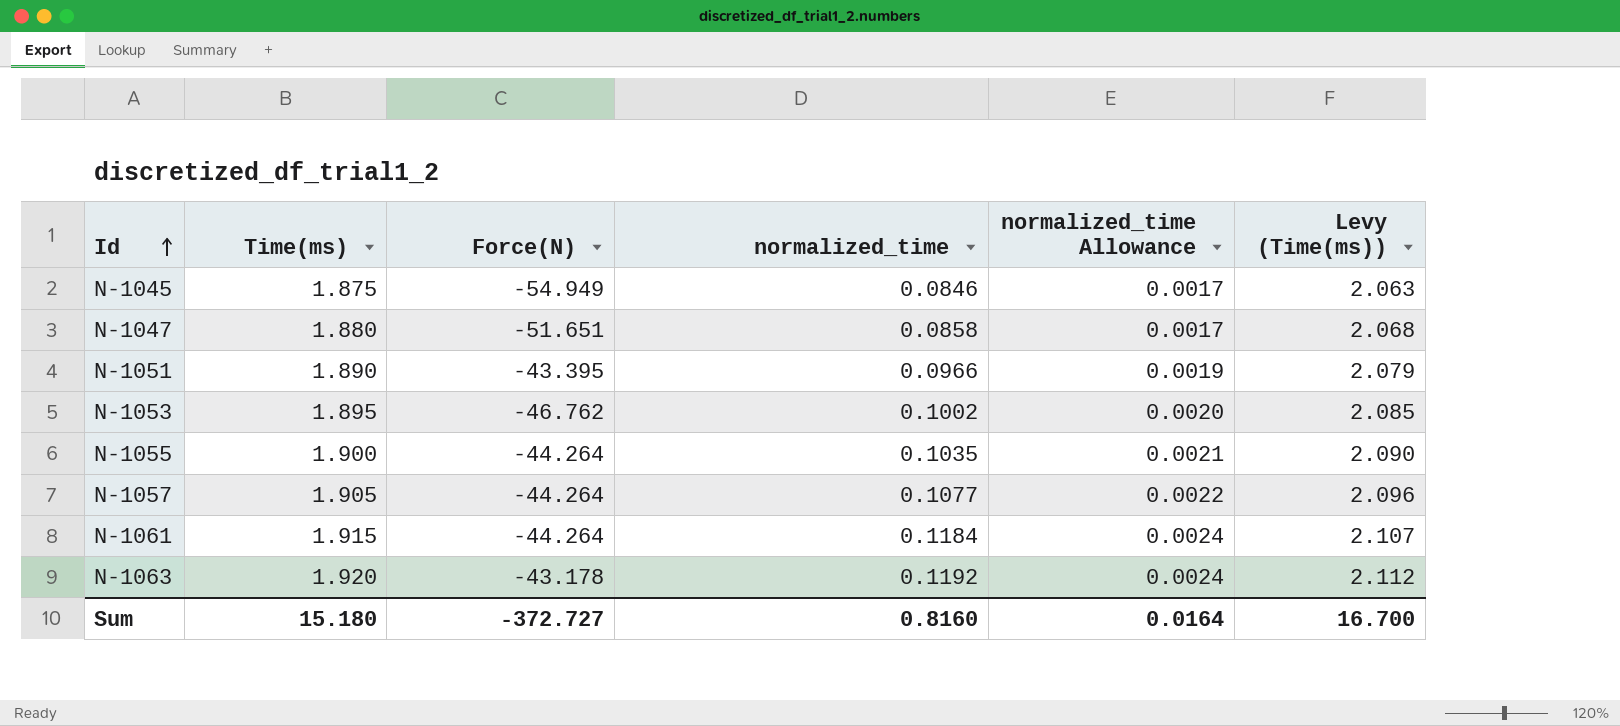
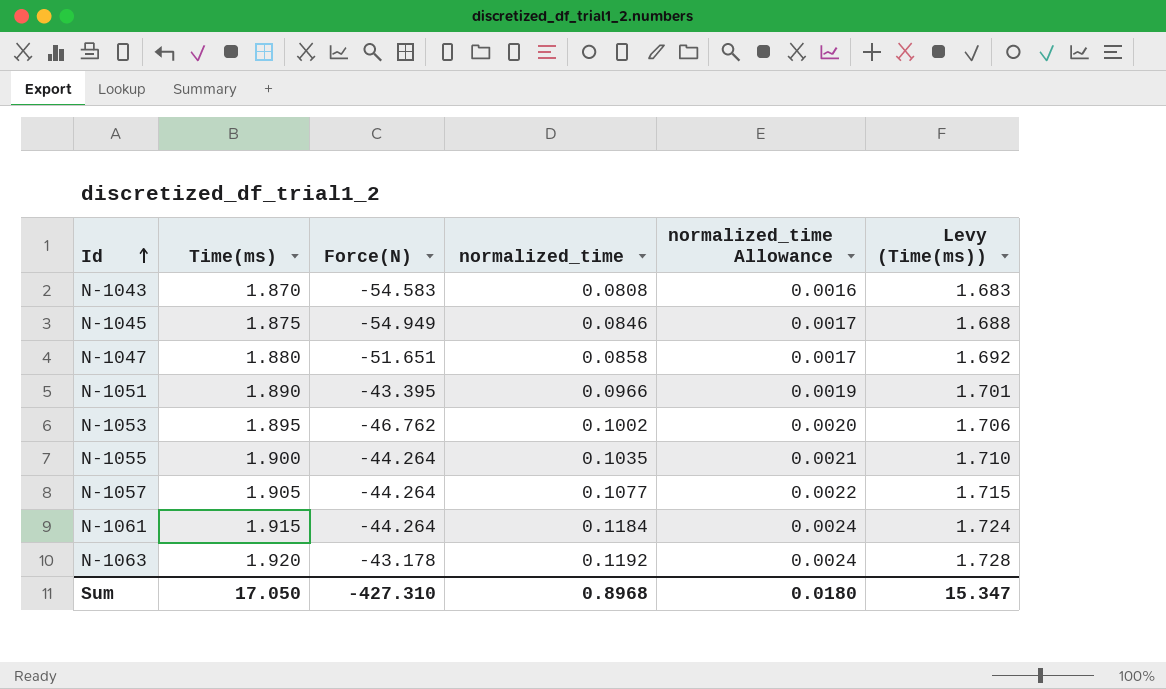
column Levy (Time(ms)) | formula: [Time(ms)] * 1.1 -> [Time(ms)] * 0.9
row N-1043: none -> 1.870 | -54.583 | 0.0808 | 0.0016 | 1.683
Sum | Time(ms): 15.180 -> 17.050
Sum | Force(N): -372.727 -> -427.310
Sum | normalized_time: 0.8160 -> 0.8968
Sum | normalized_time Allowance: 0.0164 -> 0.0180
Sum | Levy (Time(ms)): 16.700 -> 15.347

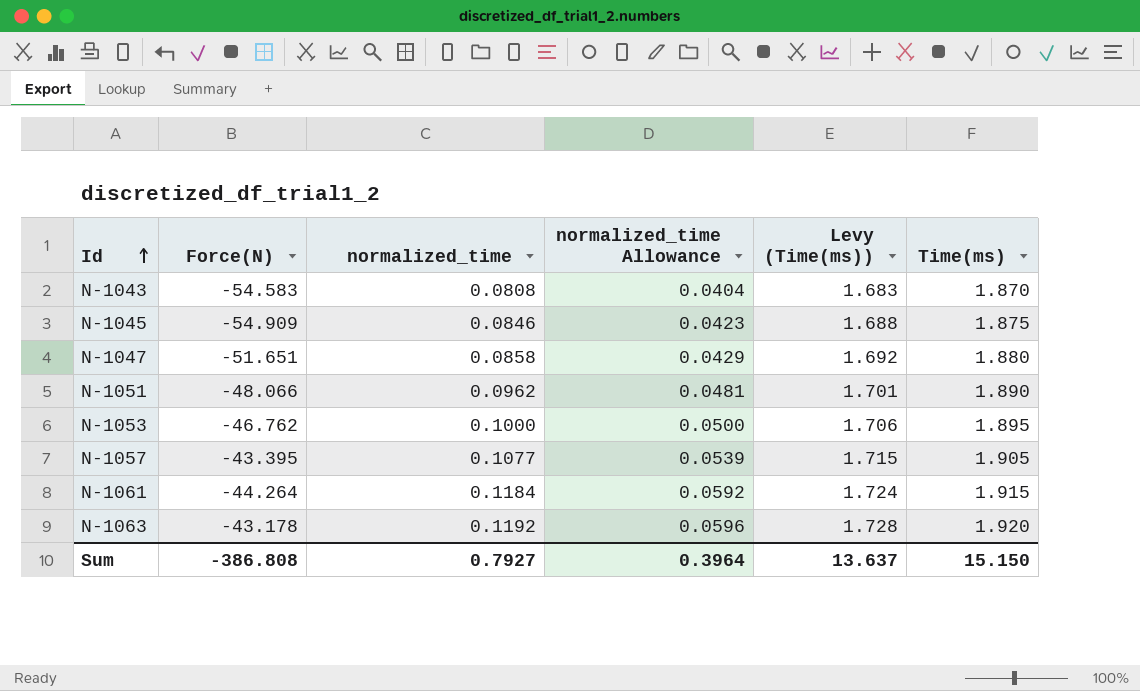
column normalized_time Allowance | formula: [normalized_time] * 0.02 -> [normalized_time] * 0.5
column Time(ms) | position: 2 -> 6
row N-1055: 1.900 | -44.264 | 0.1035 | 0.0021 | 1.710 -> none
N-1045 | Force(N): -54.949 -> -54.909
N-1051 | Force(N): -43.395 -> -48.066
N-1051 | normalized_time: 0.0966 -> 0.0962
N-1053 | normalized_time: 0.1002 -> 0.1000
N-1057 | Force(N): -44.264 -> -43.395
Sum | Force(N): -427.310 -> -386.808
Sum | normalized_time: 0.8968 -> 0.7927
Sum | normalized_time Allowance: 0.0180 -> 0.3964
Sum | Levy (Time(ms)): 15.347 -> 13.637
Sum | Time(ms): 17.050 -> 15.150

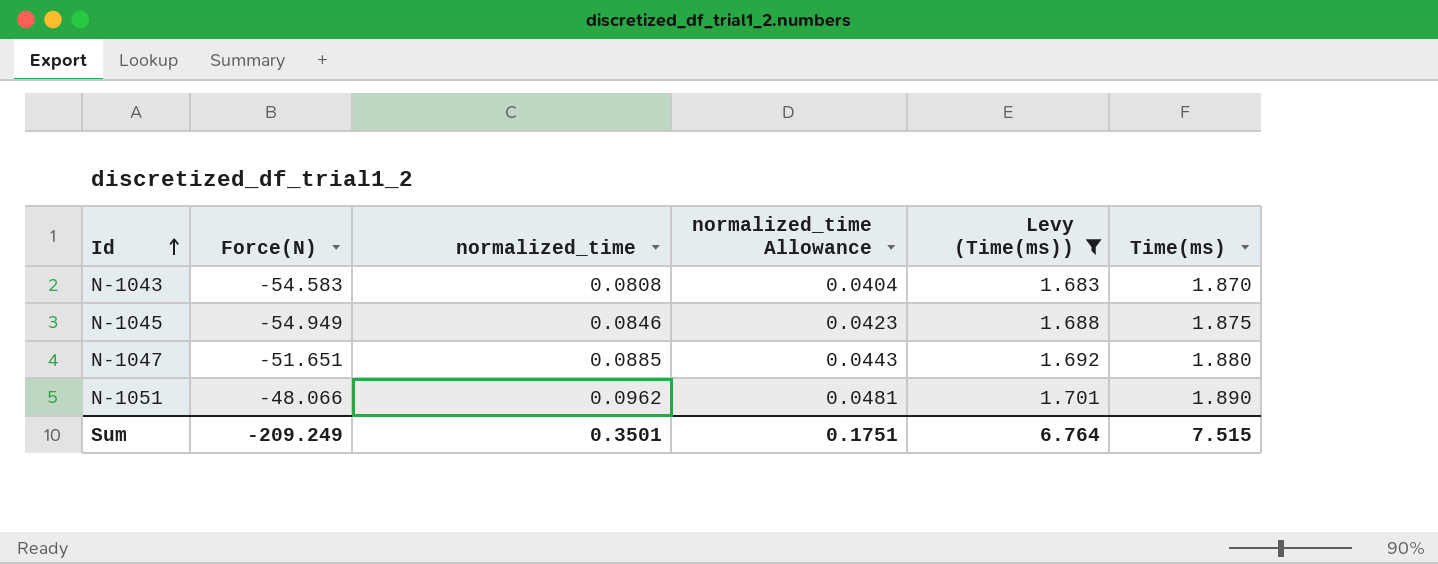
filter: none -> Levy (Time(ms)) <= 1.701
N-1045 | Force(N): -54.909 -> -54.949
N-1047 | normalized_time: 0.0858 -> 0.0885
N-1047 | normalized_time Allowance: 0.0429 -> 0.0443
Sum | Force(N): -386.808 -> -209.249
Sum | normalized_time: 0.7927 -> 0.3501
Sum | normalized_time Allowance: 0.3964 -> 0.1751
Sum | Levy (Time(ms)): 13.637 -> 6.764
Sum | Time(ms): 15.150 -> 7.515

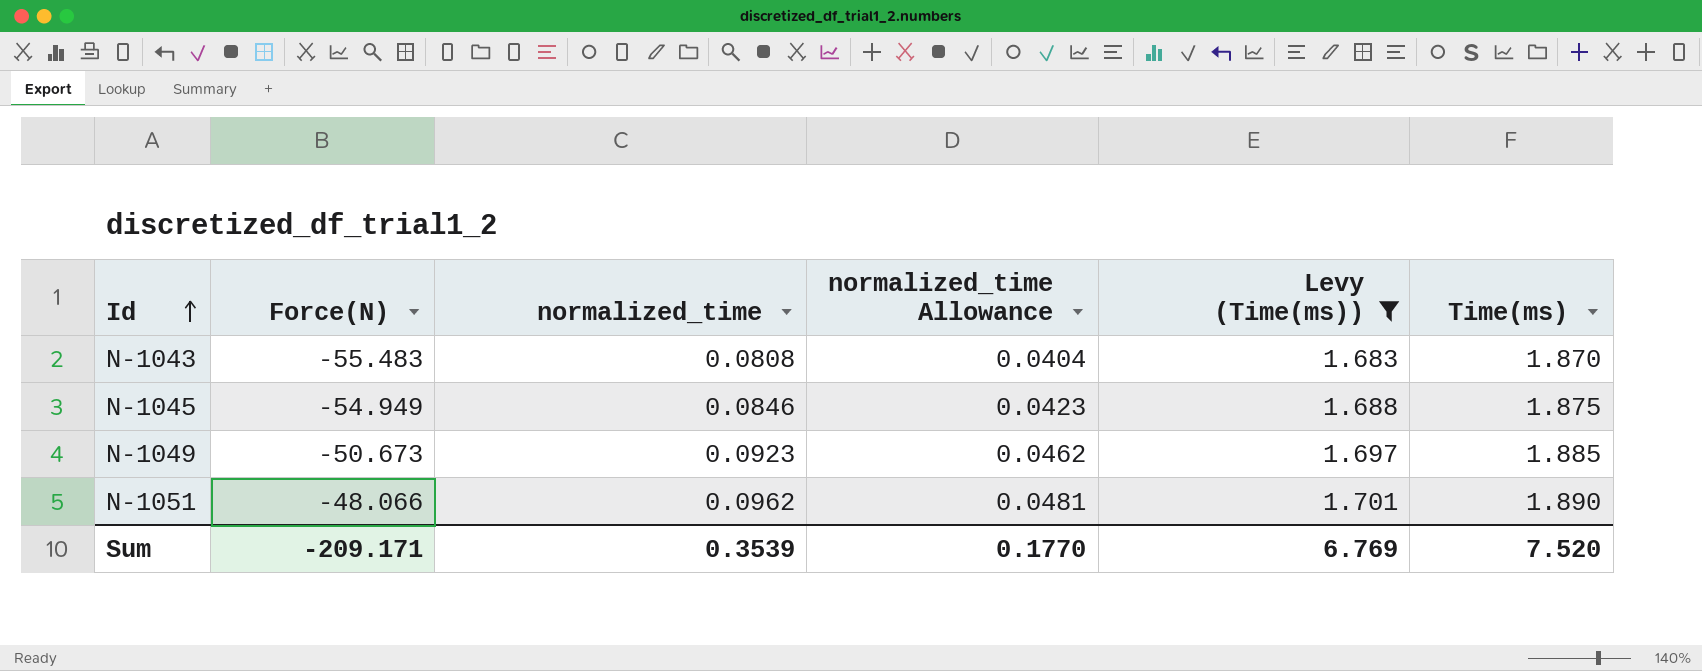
row N-1047: -51.651 | 0.0885 | 0.0443 | 1.692 | 1.880 -> none
N-1043 | Force(N): -54.583 -> -55.483
row N-1049: none -> -50.673 | 0.0923 | 0.0462 | 1.697 | 1.885
Sum | Force(N): -209.249 -> -209.171
Sum | normalized_time: 0.3501 -> 0.3539
Sum | normalized_time Allowance: 0.1751 -> 0.1770
Sum | Levy (Time(ms)): 6.764 -> 6.769
Sum | Time(ms): 7.515 -> 7.520

